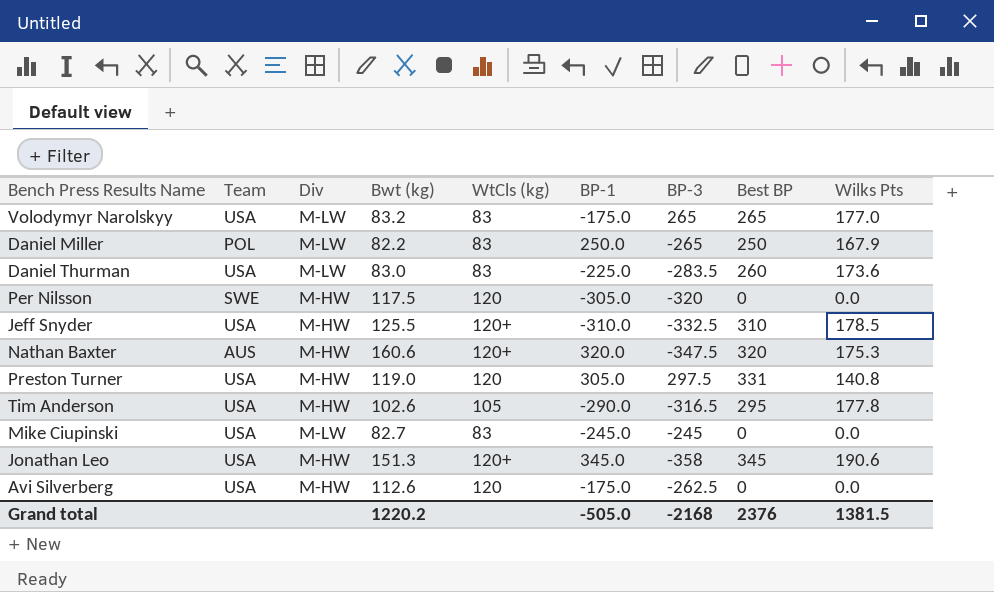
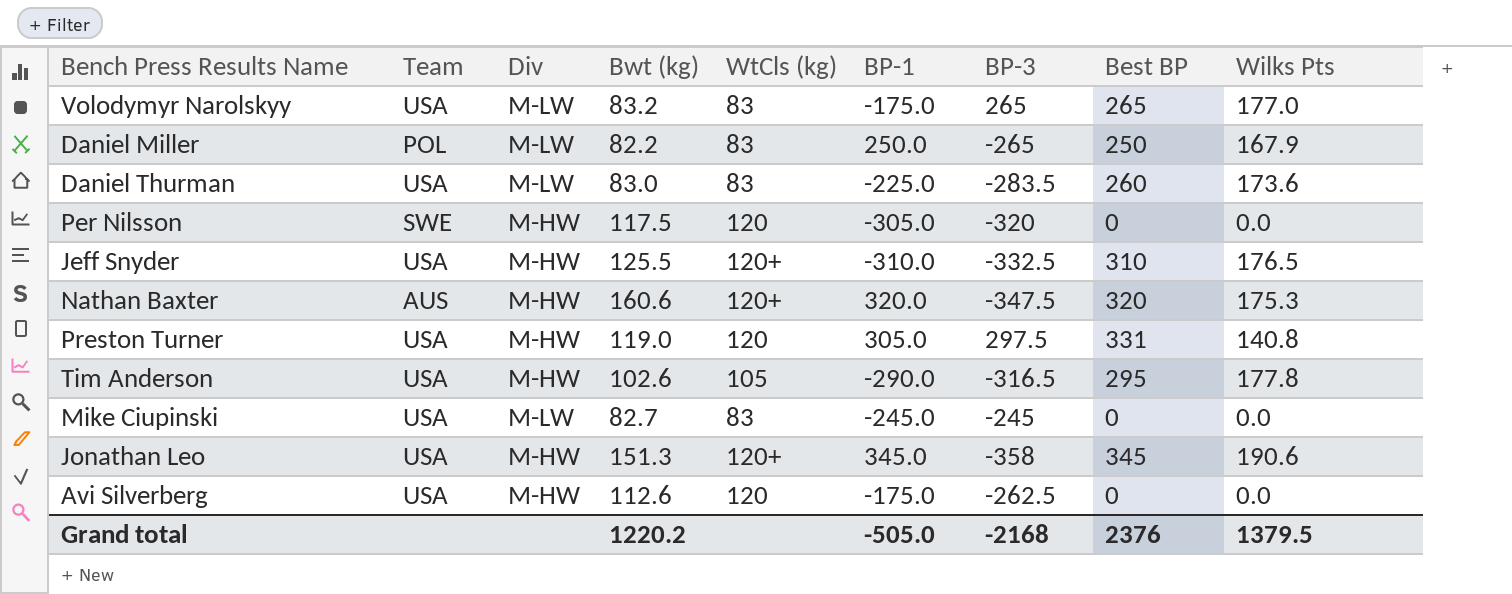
Jeff Snyder | Wilks Pts: 178.5 -> 176.5
Grand total | Wilks Pts: 1381.5 -> 1379.5

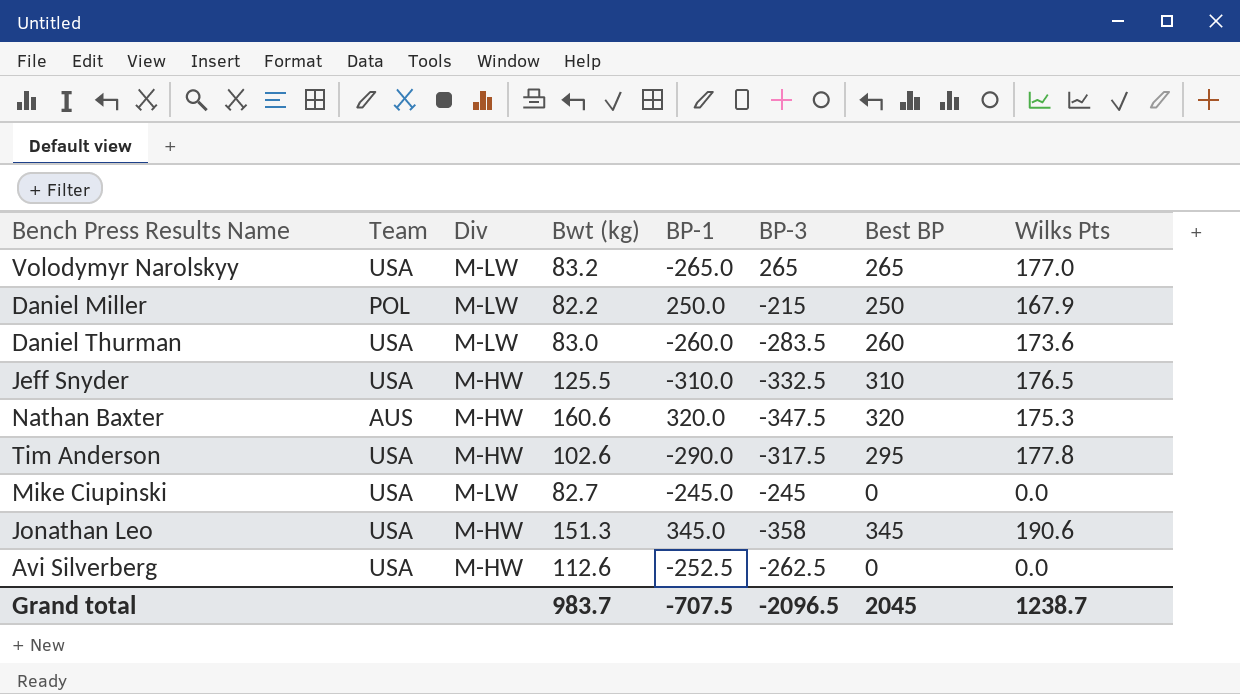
column WtCls (kg) | position: 5 -> none
row Per Nilsson: SWE | M-HW | 117.5 | 120 | -305.0 | -320 | 0 | 0.0 -> none
row Preston Turner: USA | M-HW | 119.0 | 120 | 305.0 | 297.5 | 331 | 140.8 -> none
Volodymyr Narolskyy | BP-1: -175.0 -> -265.0
Daniel Miller | BP-3: -265 -> -215
Daniel Thurman | BP-1: -225.0 -> -260.0
Tim Anderson | BP-3: -316.5 -> -317.5
Avi Silverberg | BP-1: -175.0 -> -252.5
Grand total | Bwt (kg): 1220.2 -> 983.7
Grand total | BP-1: -505.0 -> -707.5
Grand total | BP-3: -2168 -> -2096.5
Grand total | Best BP: 2376 -> 2045
Grand total | Wilks Pts: 1379.5 -> 1238.7

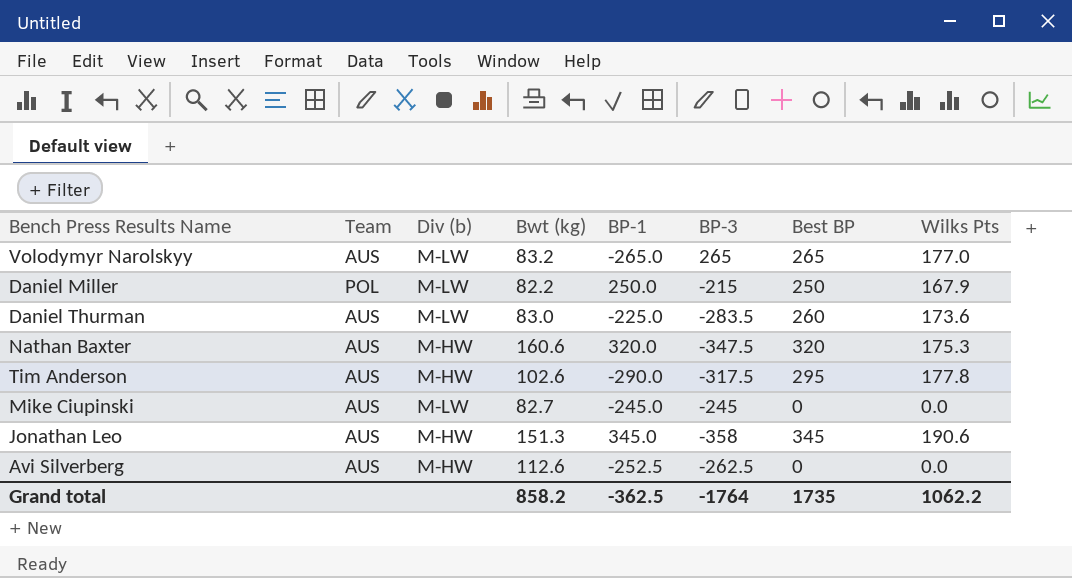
column name: Div -> Div (b)
row Jeff Snyder: USA | M-HW | 125.5 | -310.0 | -332.5 | 310 | 176.5 -> none
Volodymyr Narolskyy | Team: USA -> AUS
Daniel Thurman | Team: USA -> AUS
Daniel Thurman | BP-1: -260.0 -> -225.0
Tim Anderson | Team: USA -> AUS
Mike Ciupinski | Team: USA -> AUS
Jonathan Leo | Team: USA -> AUS
Avi Silverberg | Team: USA -> AUS
Grand total | Bwt (kg): 983.7 -> 858.2
Grand total | BP-1: -707.5 -> -362.5
Grand total | BP-3: -2096.5 -> -1764
Grand total | Best BP: 2045 -> 1735
Grand total | Wilks Pts: 1238.7 -> 1062.2

